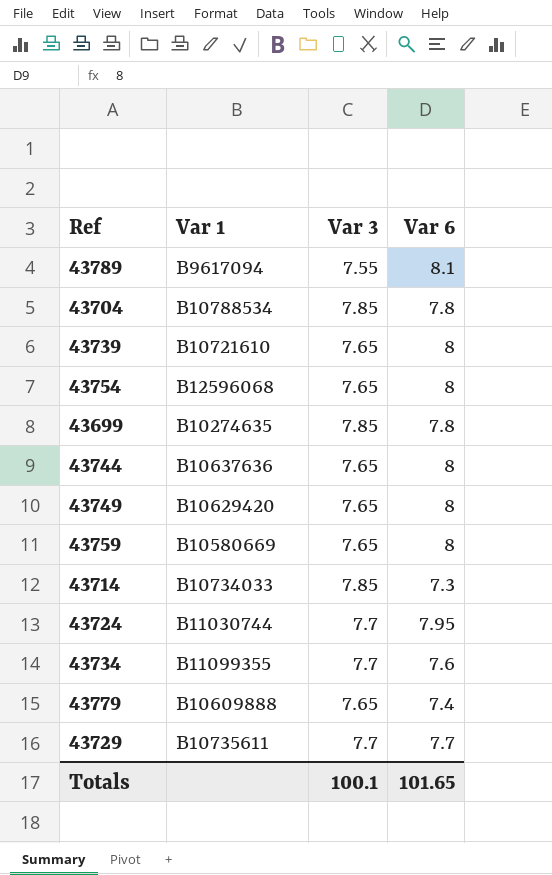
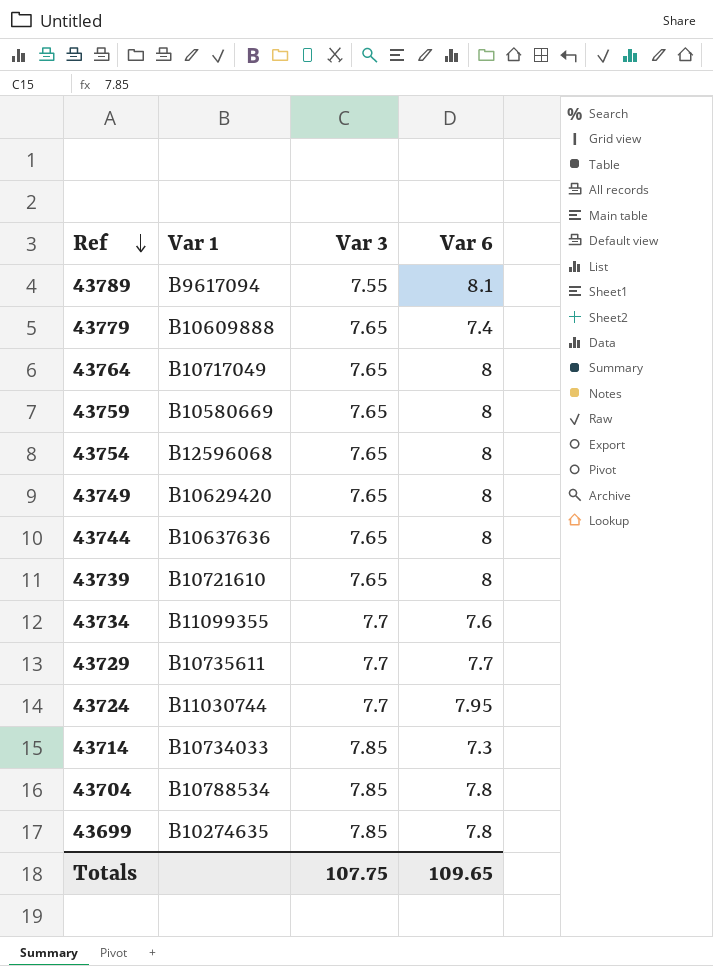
row order: none -> Ref descending
row 43764: none -> B10717049 | 7.65 | 8
Totals | Var 3: 100.1 -> 107.75
Totals | Var 6: 101.65 -> 109.65

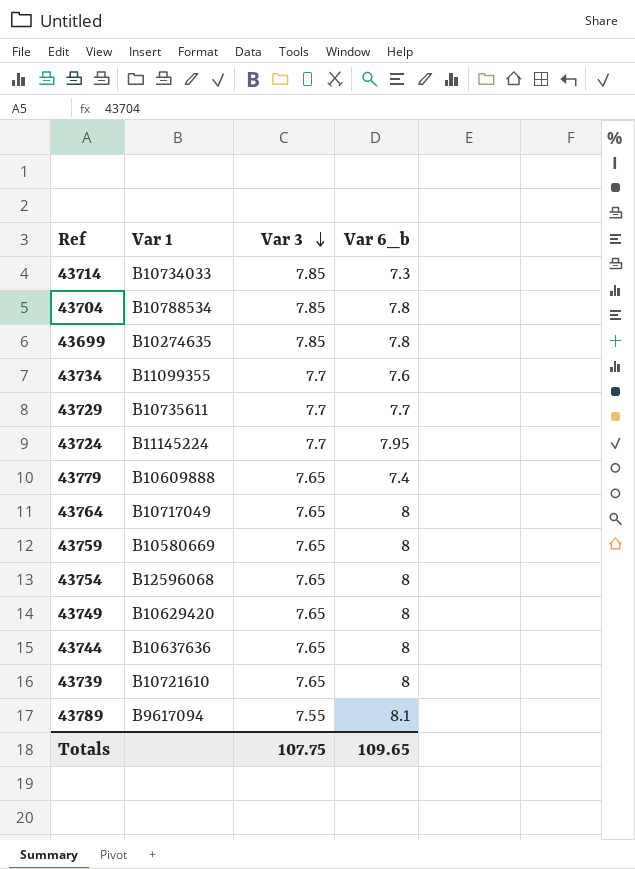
row order: Ref descending -> Var 3 descending
column name: Var 6 -> Var 6_b
43724 | Var 1: B11030744 -> B11145224

